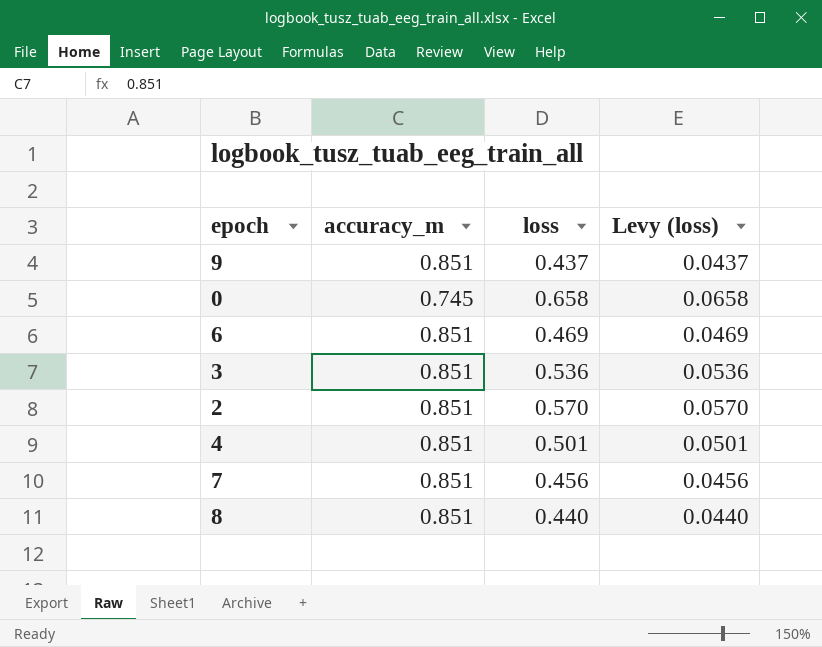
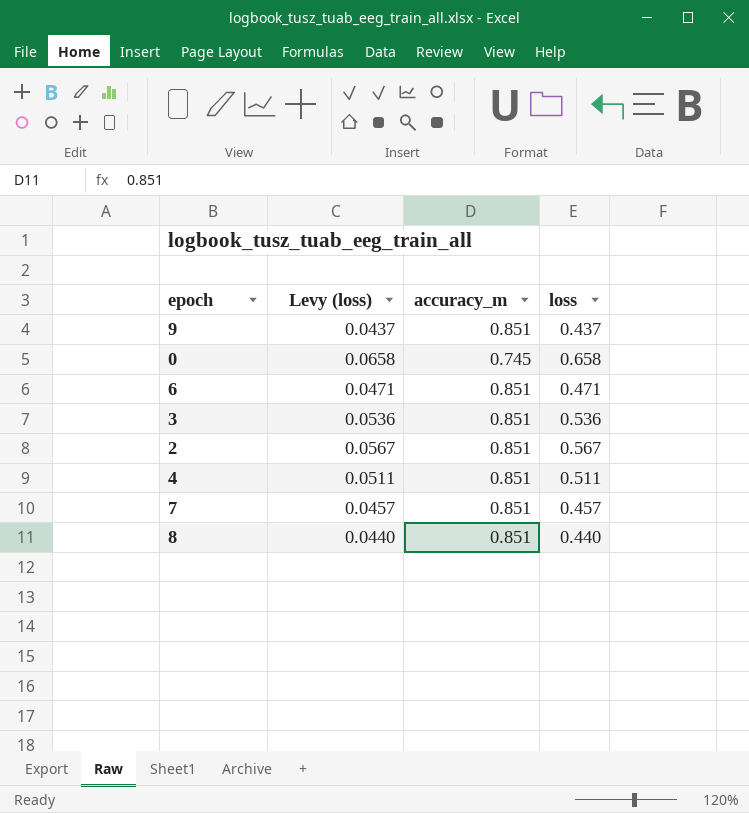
column Levy (loss) | position: 4 -> 2
6 | Levy (loss): 0.0469 -> 0.0471
6 | loss: 0.469 -> 0.471
2 | Levy (loss): 0.0570 -> 0.0567
2 | loss: 0.570 -> 0.567
4 | Levy (loss): 0.0501 -> 0.0511
4 | loss: 0.501 -> 0.511
7 | Levy (loss): 0.0456 -> 0.0457
7 | loss: 0.456 -> 0.457

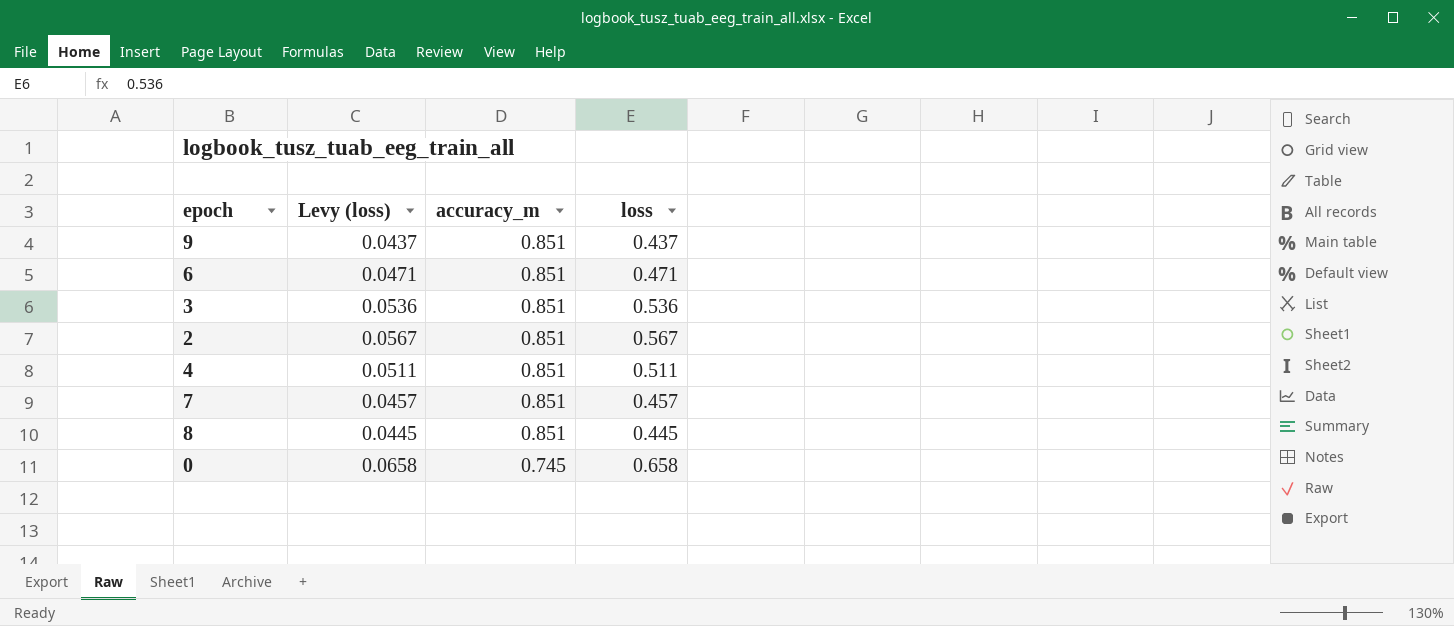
row order: none -> accuracy_m descending
8 | Levy (loss): 0.0440 -> 0.0445
8 | loss: 0.440 -> 0.445

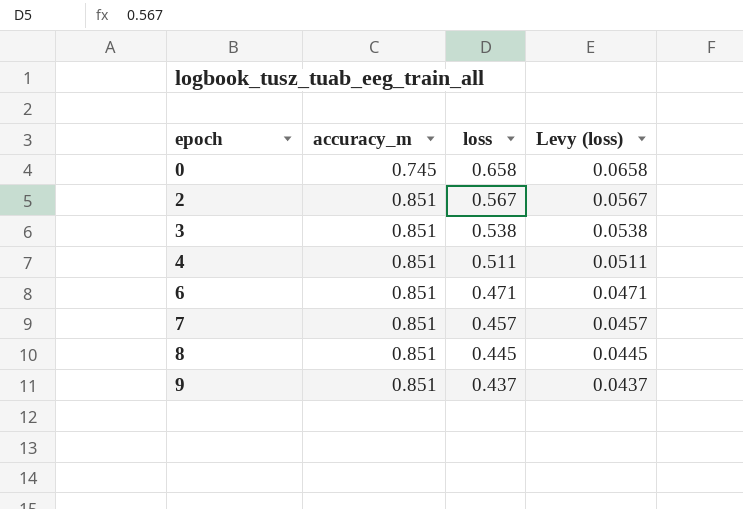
row order: accuracy_m descending -> epoch ascending
column Levy (loss) | position: 2 -> 4
3 | loss: 0.536 -> 0.538
3 | Levy (loss): 0.0536 -> 0.0538

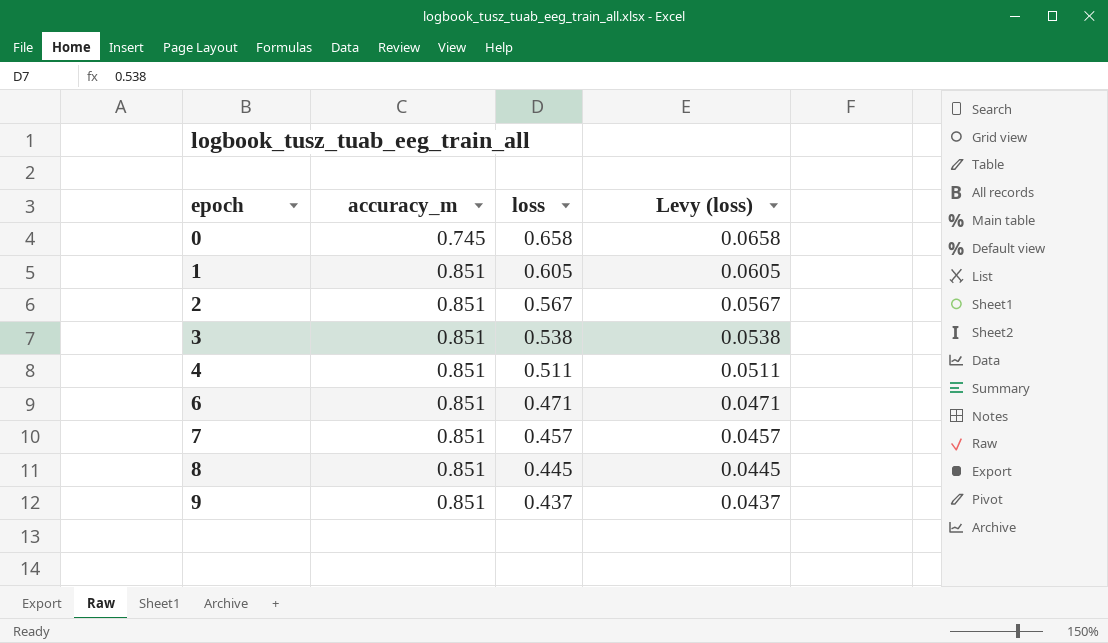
row 1: none -> 0.851 | 0.605 | 0.0605

